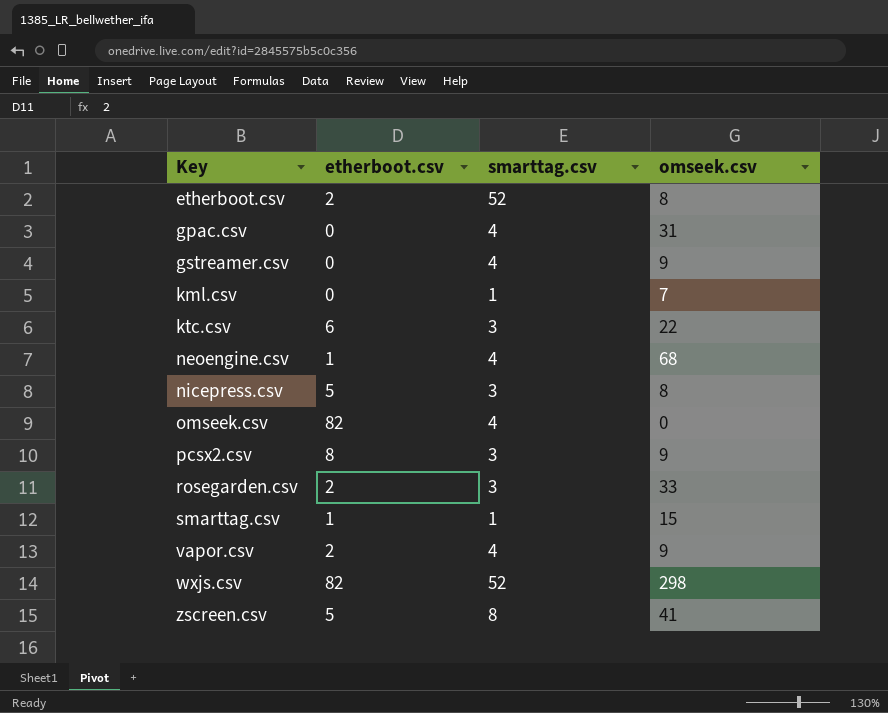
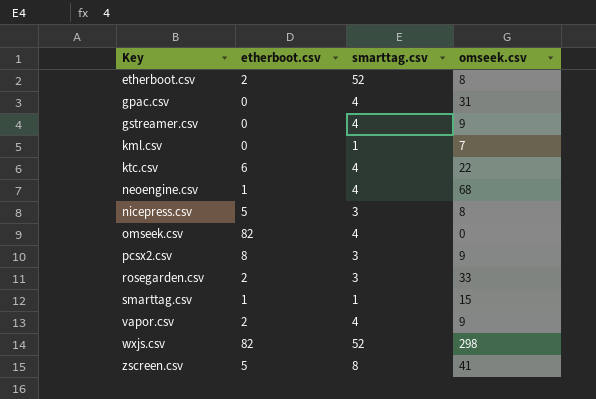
ktc.csv | smarttag.csv: 3 -> 4

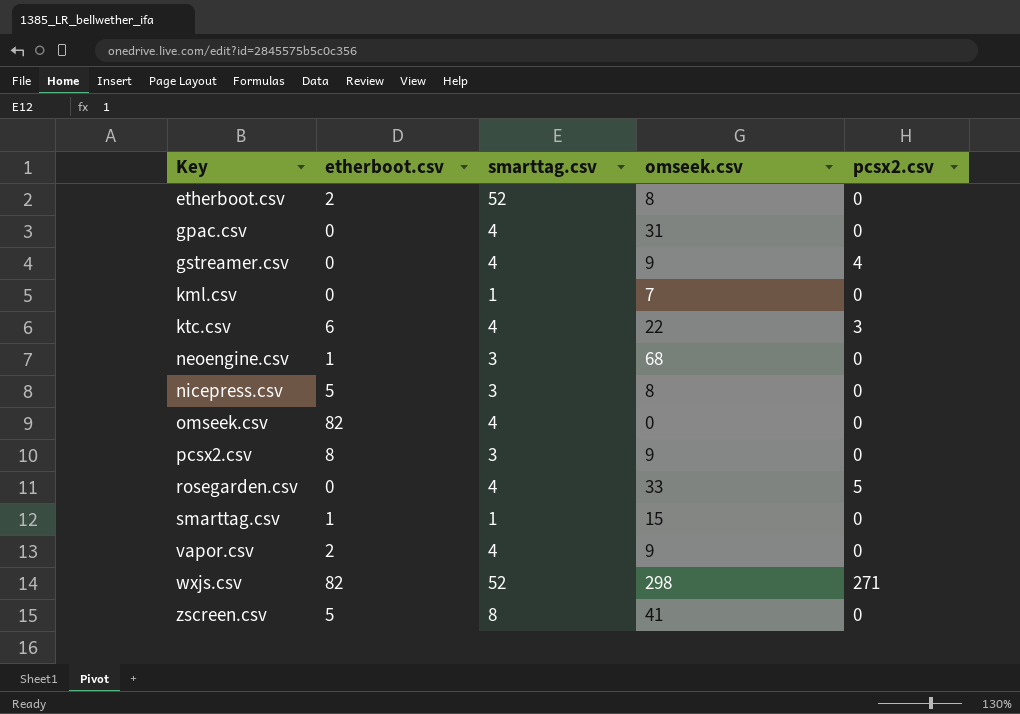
column pcsx2.csv | position: none -> 5
neoengine.csv | smarttag.csv: 4 -> 3
rosegarden.csv | etherboot.csv: 2 -> 0
rosegarden.csv | smarttag.csv: 3 -> 4

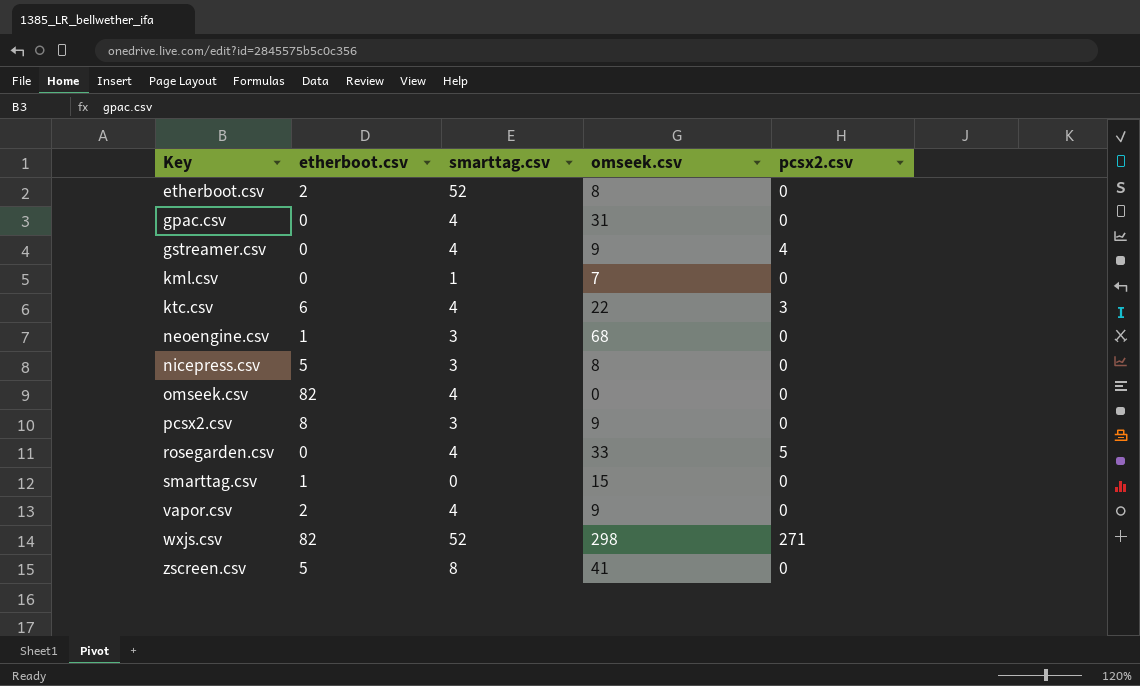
smarttag.csv | smarttag.csv: 1 -> 0

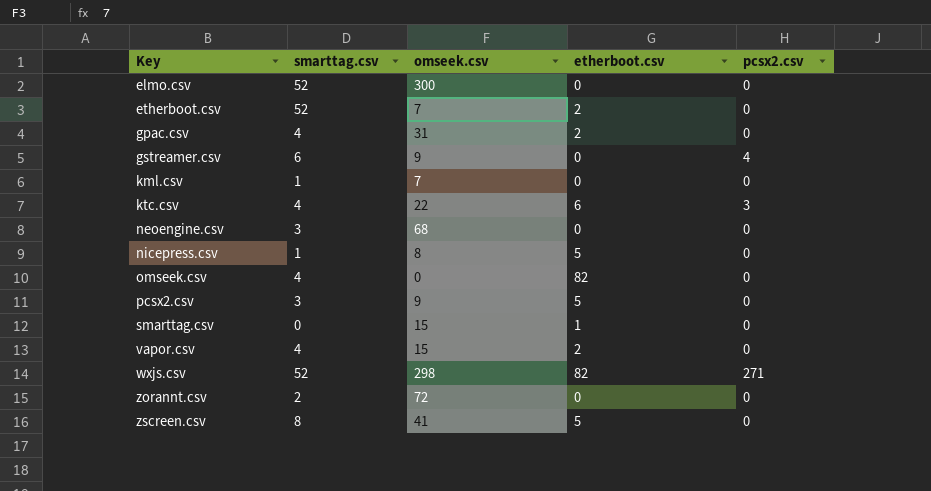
column etherboot.csv | position: 2 -> 4
row rosegarden.csv: 0 | 4 | 33 | 5 -> none
row elmo.csv: none -> 52 | 300 | 0 | 0
etherboot.csv | omseek.csv: 8 -> 7
gpac.csv | etherboot.csv: 0 -> 2
gstreamer.csv | smarttag.csv: 4 -> 6
neoengine.csv | etherboot.csv: 1 -> 0
nicepress.csv | smarttag.csv: 3 -> 1
pcsx2.csv | etherboot.csv: 8 -> 5
vapor.csv | omseek.csv: 9 -> 15
row zorannt.csv: none -> 2 | 72 | 0 | 0

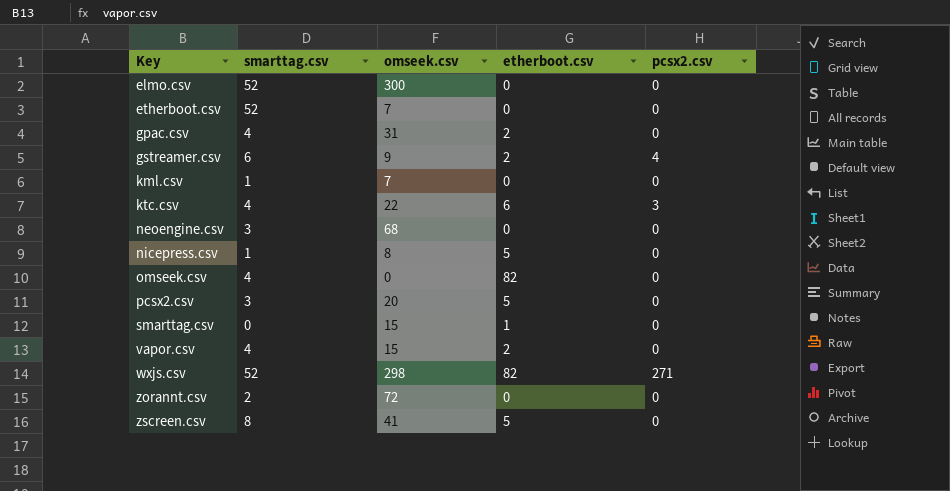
etherboot.csv | etherboot.csv: 2 -> 0
gstreamer.csv | etherboot.csv: 0 -> 2
pcsx2.csv | omseek.csv: 9 -> 20

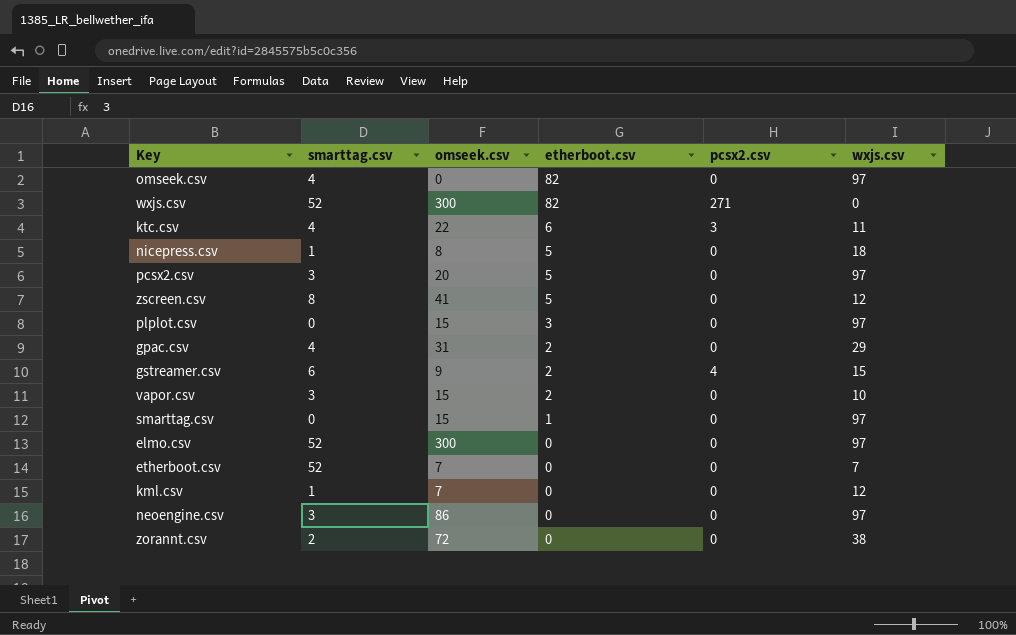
row order: Key ascending -> etherboot.csv descending
column wxjs.csv | position: none -> 6
wxjs.csv | omseek.csv: 298 -> 300
row plplot.csv: none -> 0 | 15 | 3 | 0 | 97
vapor.csv | smarttag.csv: 4 -> 3
neoengine.csv | omseek.csv: 68 -> 86

